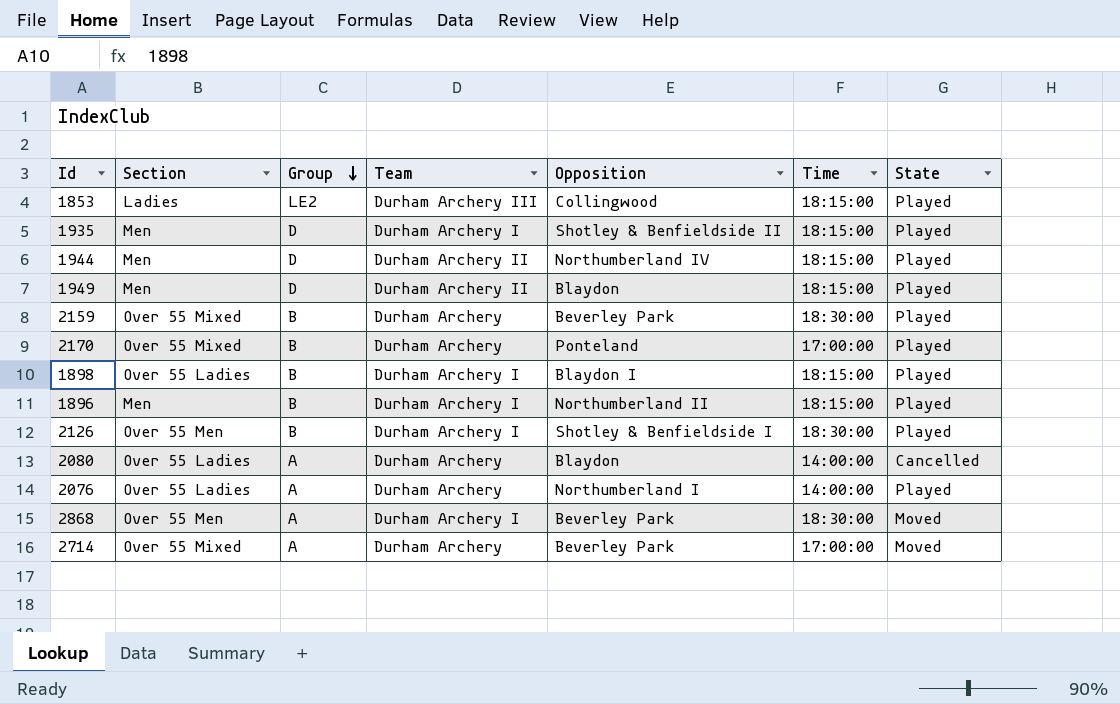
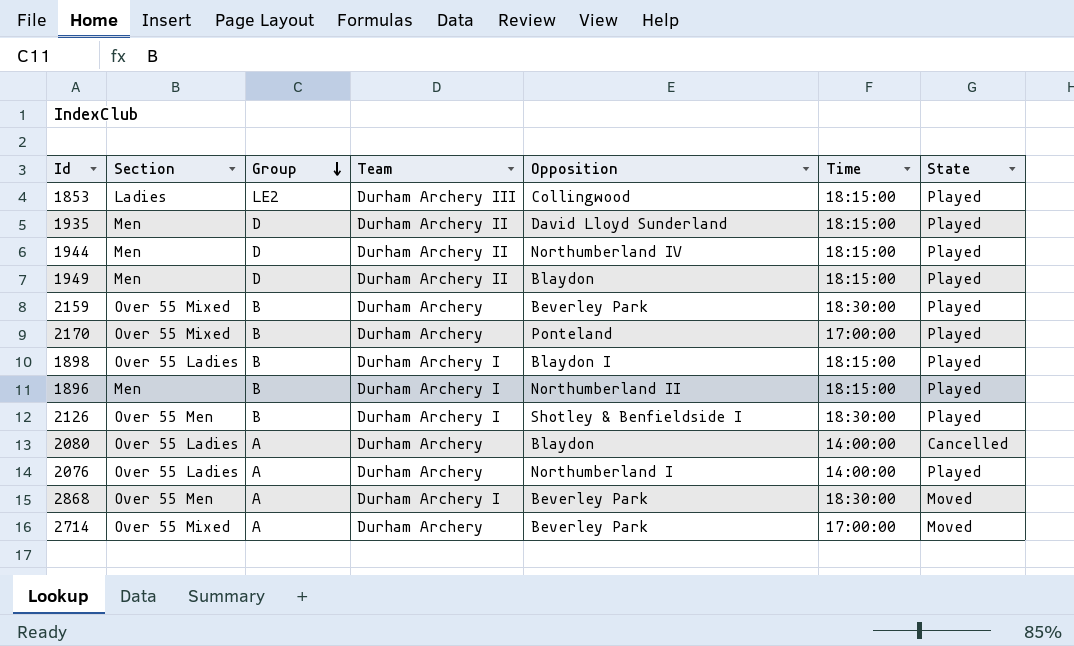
1935 | Team: Durham Archery I -> Durham Archery II
1935 | Opposition: Shotley & Benfieldside II -> David Lloyd Sunderland

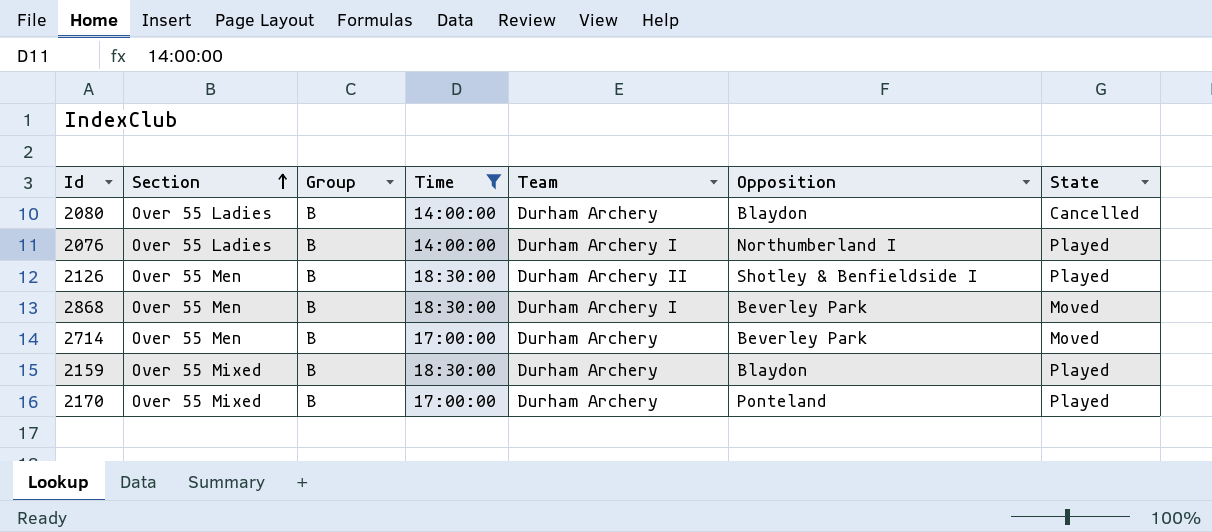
filter: none -> Time != 18:15:00
row order: Group descending -> Section ascending
column Time | position: 6 -> 4
2080 | Group: A -> B
2076 | Group: A -> B
2076 | Team: Durham Archery -> Durham Archery I
2126 | Team: Durham Archery I -> Durham Archery II
2868 | Group: A -> B
2714 | Section: Over 55 Mixed -> Over 55 Men
2714 | Group: A -> B
2159 | Opposition: Beverley Park -> Blaydon

